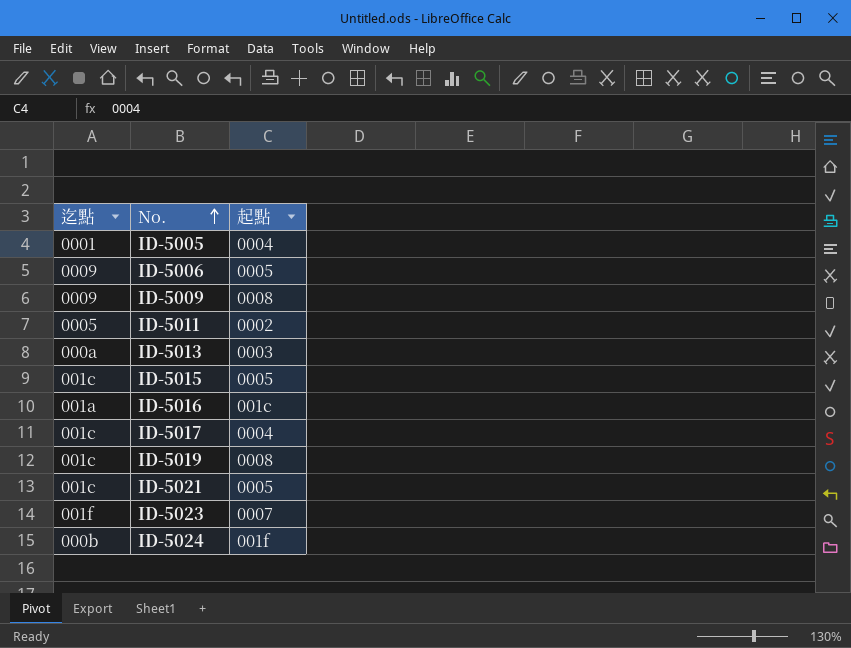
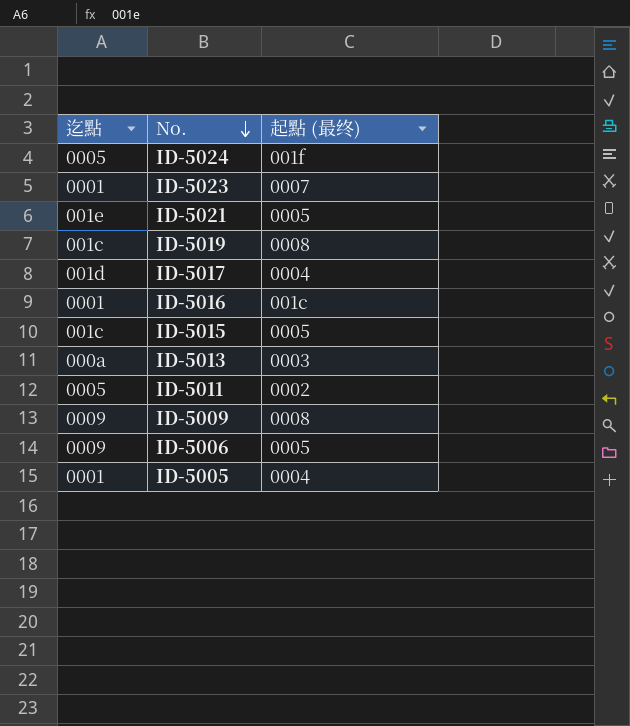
row order: No. ascending -> No. descending
column name: 起點 -> 起點 (最终)
ID-5024 | 迄點: 000b -> 0005
ID-5023 | 迄點: 001f -> 0001
ID-5021 | 迄點: 001c -> 001e
ID-5017 | 迄點: 001c -> 001d
ID-5016 | 迄點: 001a -> 0001

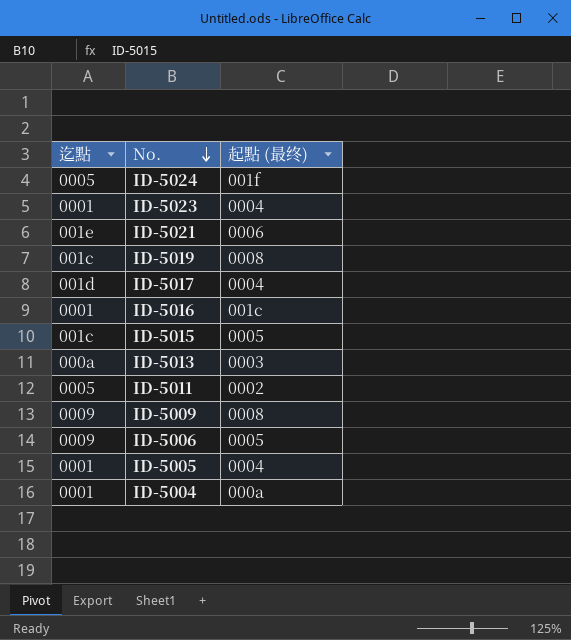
ID-5023 | 起點 (最终): 0007 -> 0004
ID-5021 | 起點 (最终): 0005 -> 0006
row ID-5004: none -> 0001 | 000a

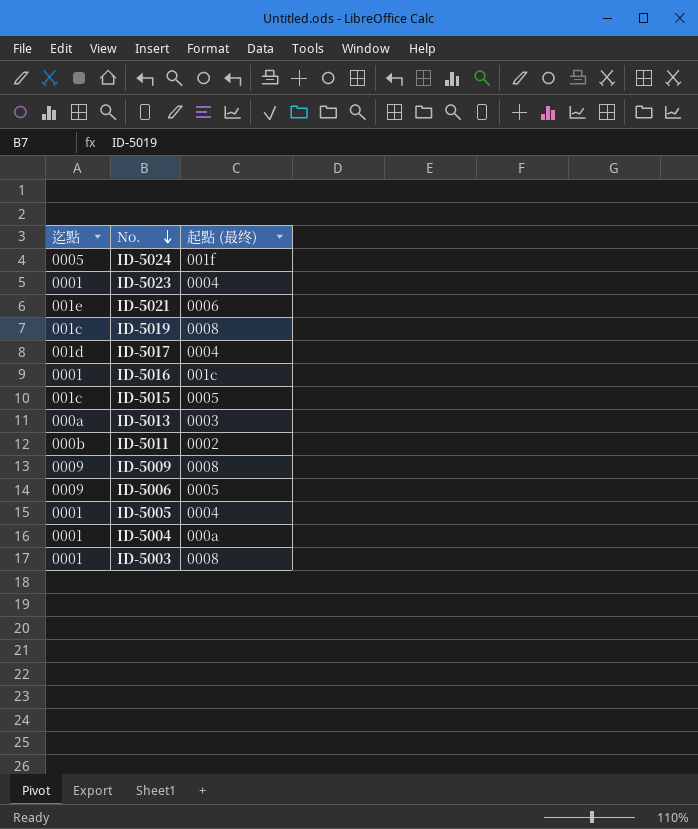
ID-5011 | 迄點: 0005 -> 000b
row ID-5003: none -> 0001 | 0008

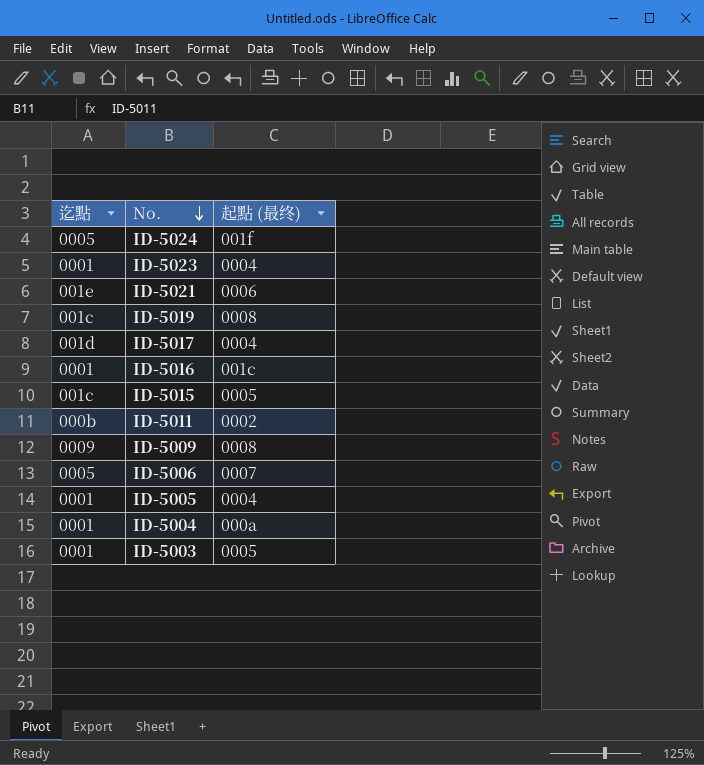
row ID-5013: 000a | 0003 -> none
ID-5006 | 迄點: 0009 -> 0005
ID-5006 | 起點 (最终): 0005 -> 0007
ID-5003 | 起點 (最终): 0008 -> 0005

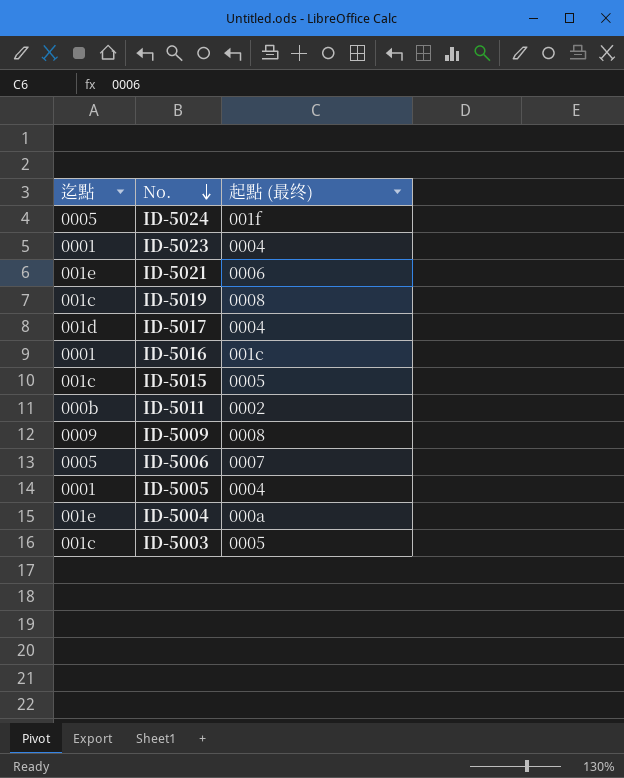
ID-5004 | 迄點: 0001 -> 001e
ID-5003 | 迄點: 0001 -> 001c

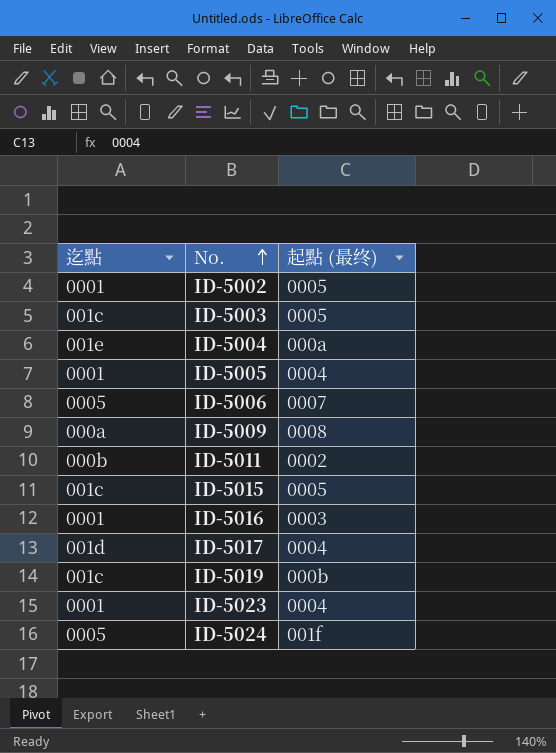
row order: No. descending -> No. ascending
row ID-5021: 001e | 0006 -> none
row ID-5002: none -> 0001 | 0005
ID-5009 | 迄點: 0009 -> 000a
ID-5016 | 起點 (最终): 001c -> 0003
ID-5019 | 起點 (最终): 0008 -> 000b

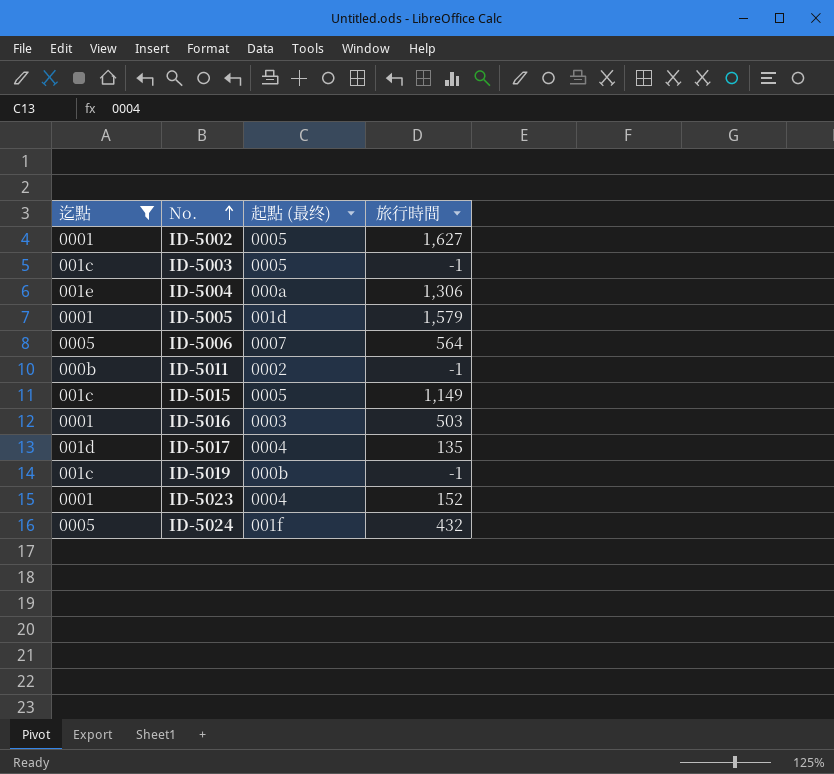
filter: none -> 迄點 != 000a
column 旅行時間 | position: none -> 4
ID-5005 | 起點 (最终): 0004 -> 001d

